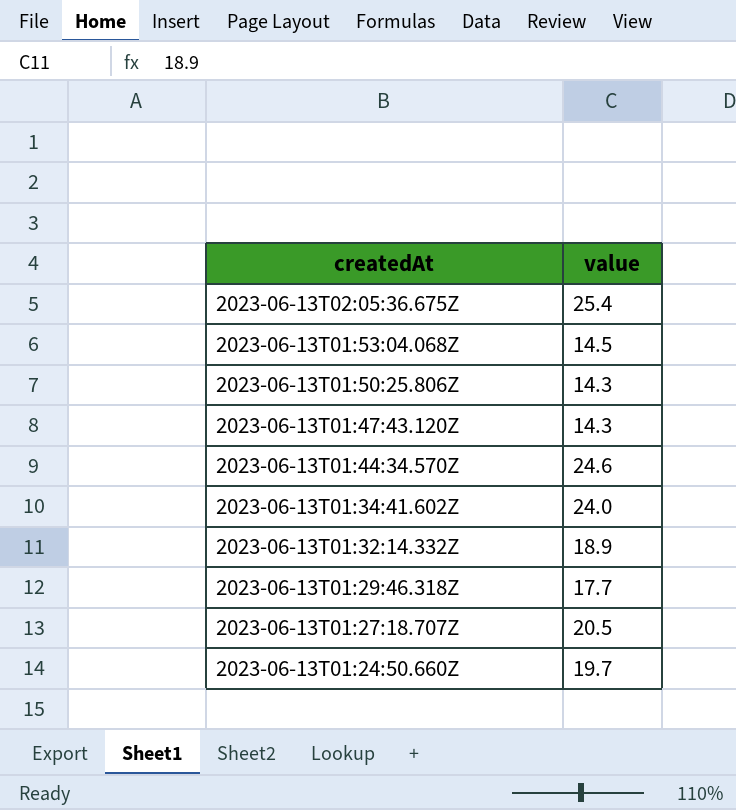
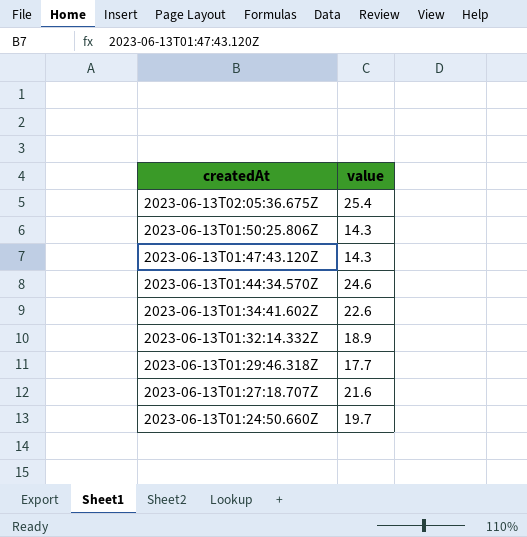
row 2023-06-13T01:53:04.068Z: 14.5 -> none
2023-06-13T01:34:41.602Z | value: 24.0 -> 22.6
2023-06-13T01:27:18.707Z | value: 20.5 -> 21.6

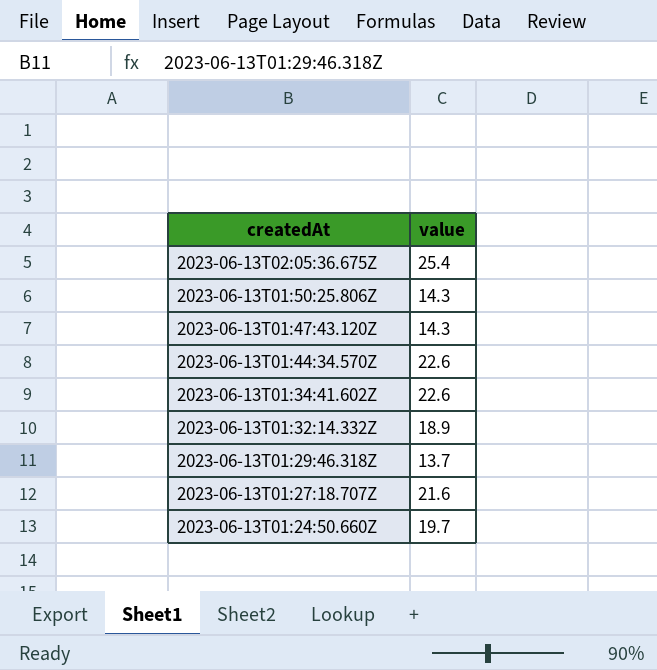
2023-06-13T01:44:34.570Z | value: 24.6 -> 22.6
2023-06-13T01:29:46.318Z | value: 17.7 -> 13.7

